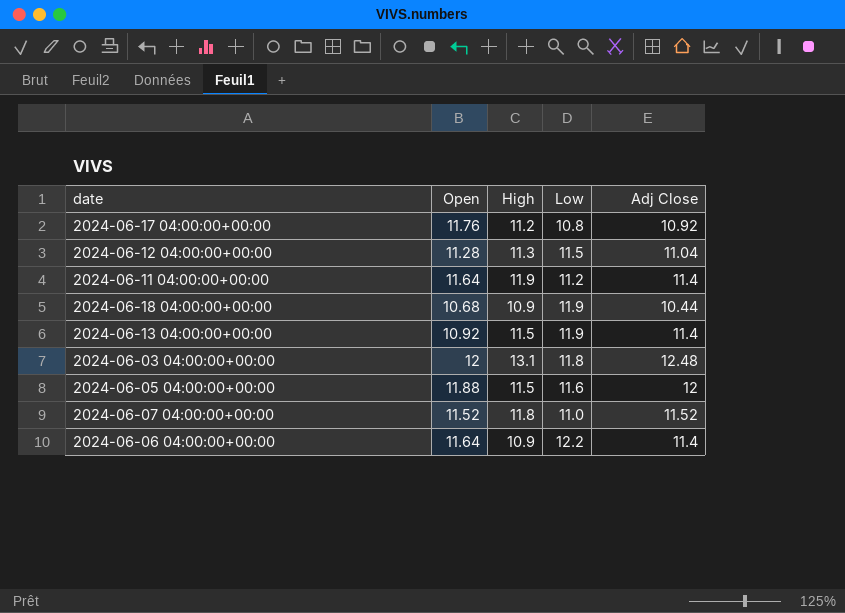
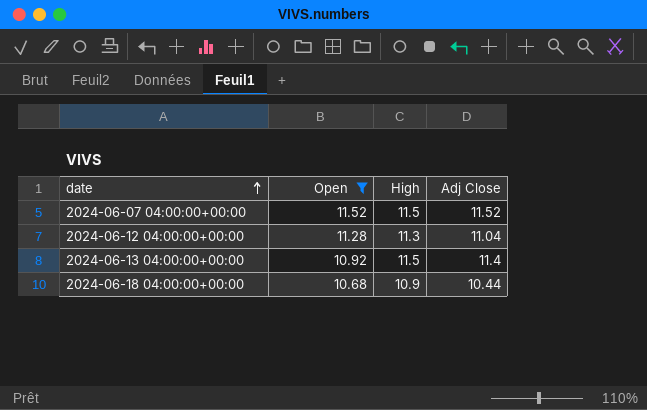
filter: none -> Open <= 11.52
row order: none -> date ascending
column Low | position: 4 -> none
2024-06-07 04:00:00+00:00 | High: 11.8 -> 11.5

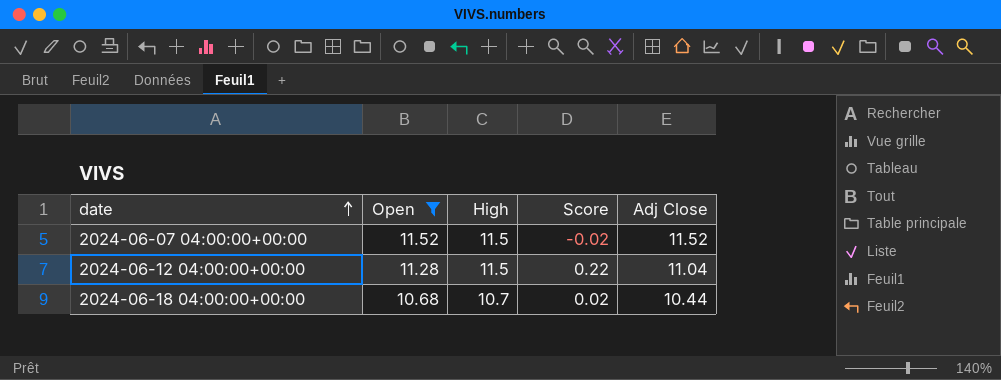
column Score | formula: none -> [High] - [Open]
row 2024-06-13 04:00:00+00:00: 10.92 | 11.5 | 11.4 -> none
2024-06-12 04:00:00+00:00 | High: 11.3 -> 11.5
2024-06-18 04:00:00+00:00 | High: 10.9 -> 10.7

